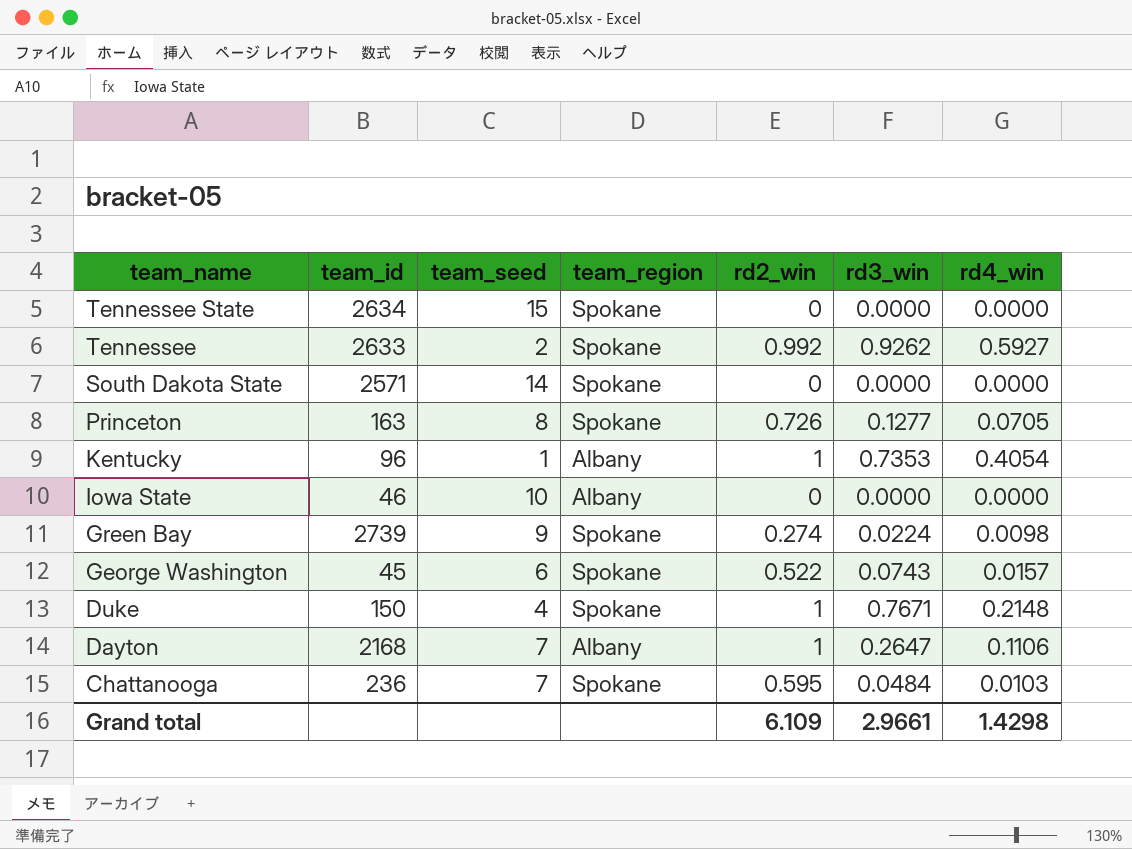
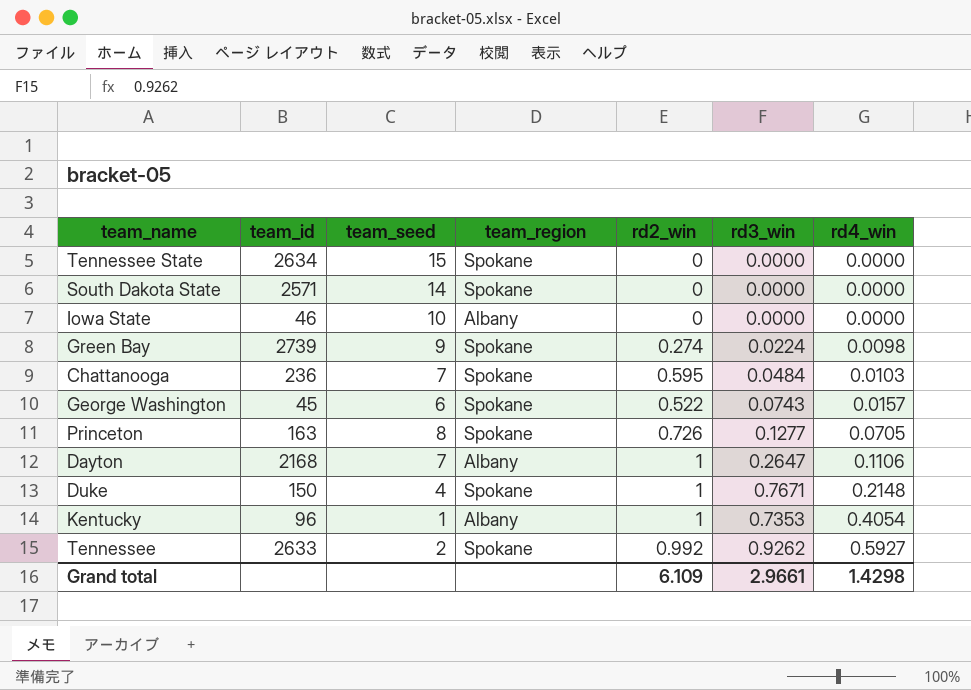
row order: team_name descending -> rd4_win ascending

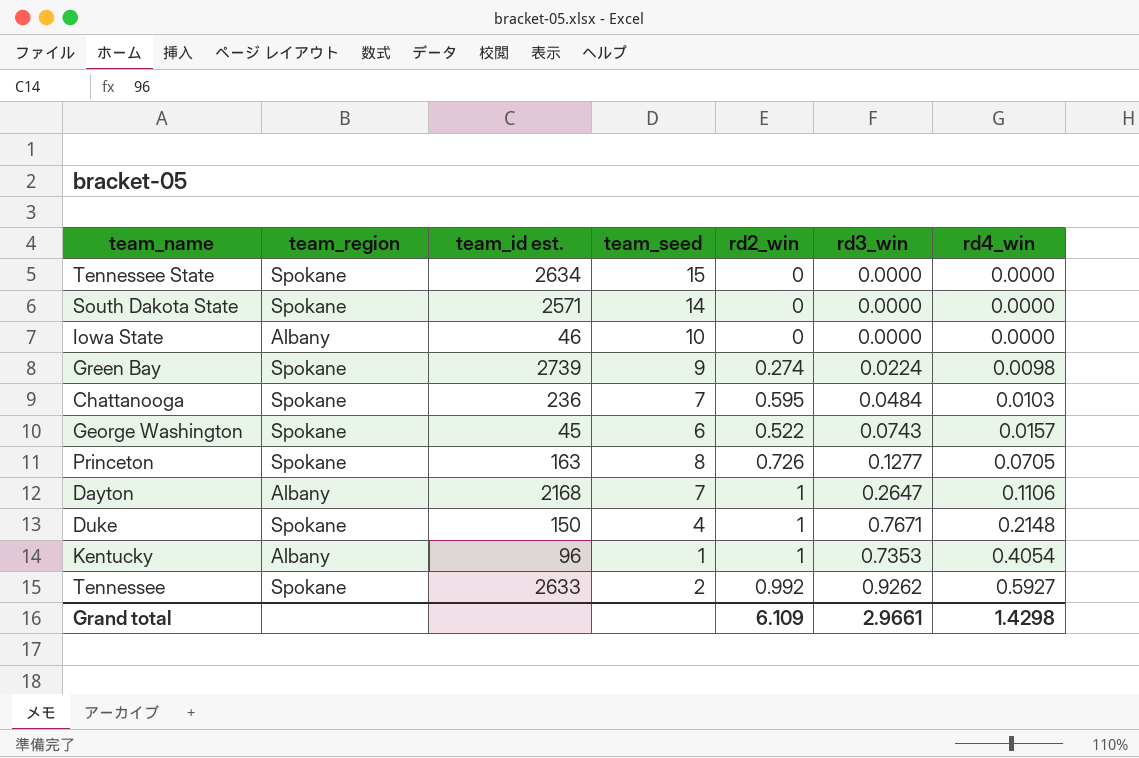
column team_region | position: 4 -> 2
column name: team_id -> team_id est.

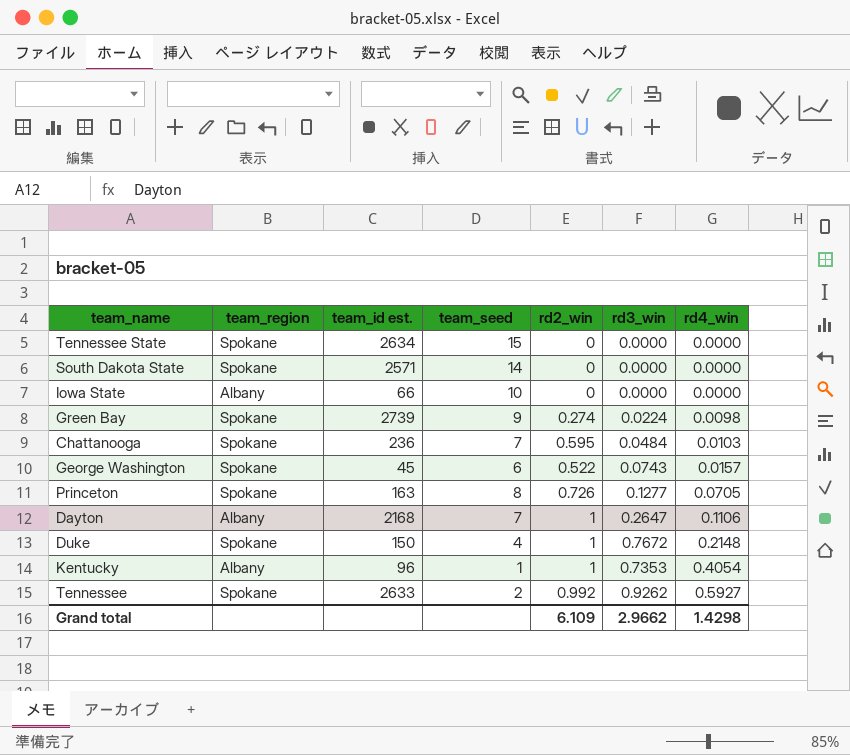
Iowa State | team_id est.: 46 -> 66
Duke | rd3_win: 0.7671 -> 0.7672
Grand total | rd3_win: 2.9661 -> 2.9662

